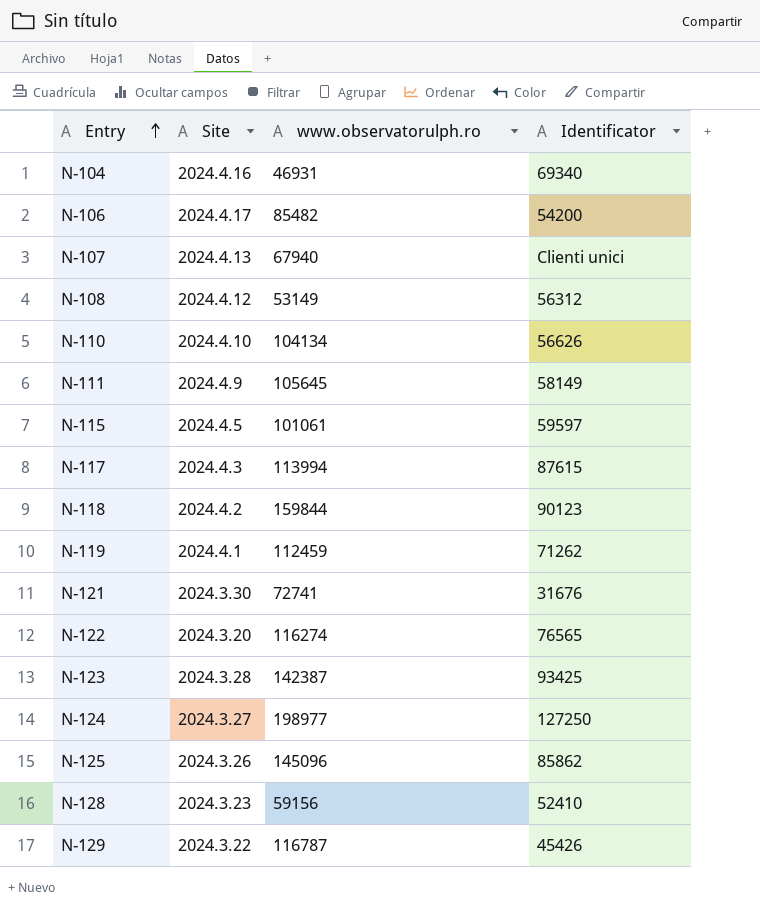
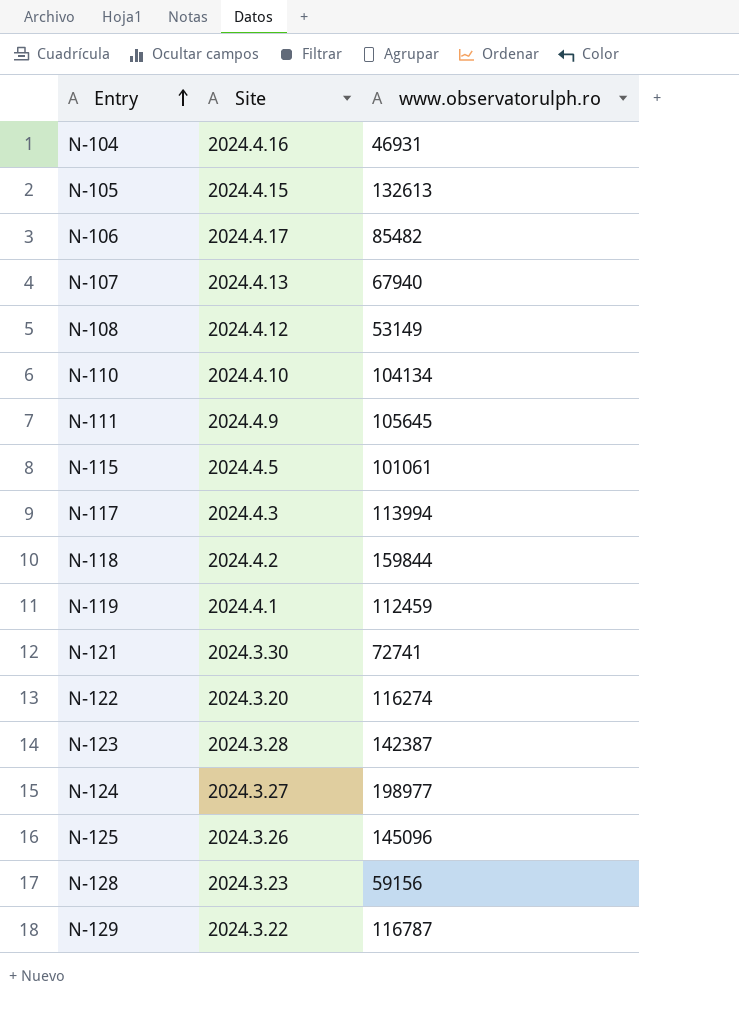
column Identificator | position: 4 -> none
row N-105: none -> 2024.4.15 | 132613

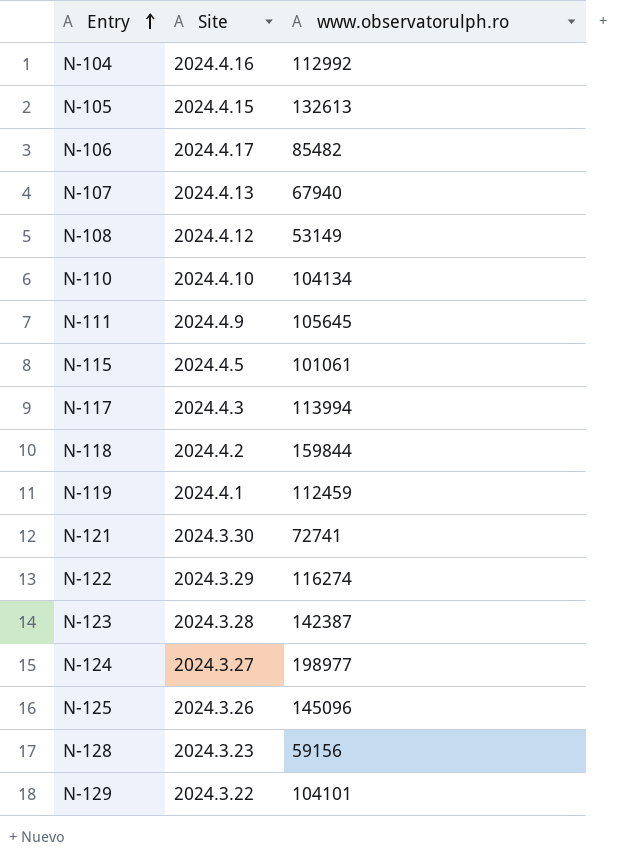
N-104 | www.observatorulph.ro: 46931 -> 112992
N-122 | Site: 2024.3.20 -> 2024.3.29
N-129 | www.observatorulph.ro: 116787 -> 104101

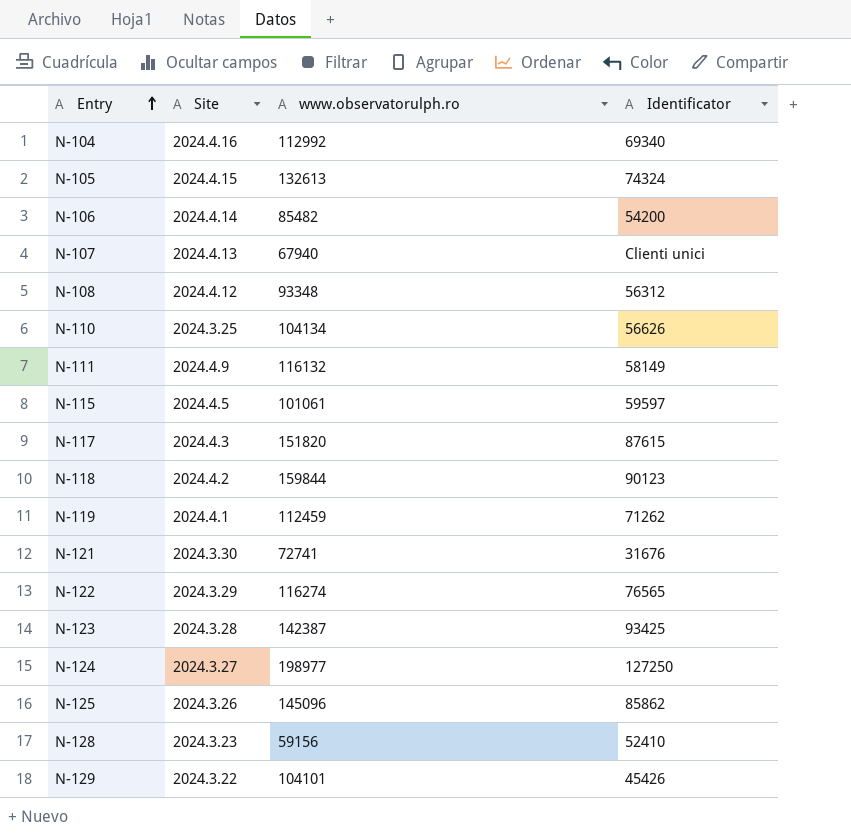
column Identificator | position: none -> 4
N-106 | Site: 2024.4.17 -> 2024.4.14
N-108 | www.observatorulph.ro: 53149 -> 93348
N-110 | Site: 2024.4.10 -> 2024.3.25
N-111 | www.observatorulph.ro: 105645 -> 116132
N-117 | www.observatorulph.ro: 113994 -> 151820

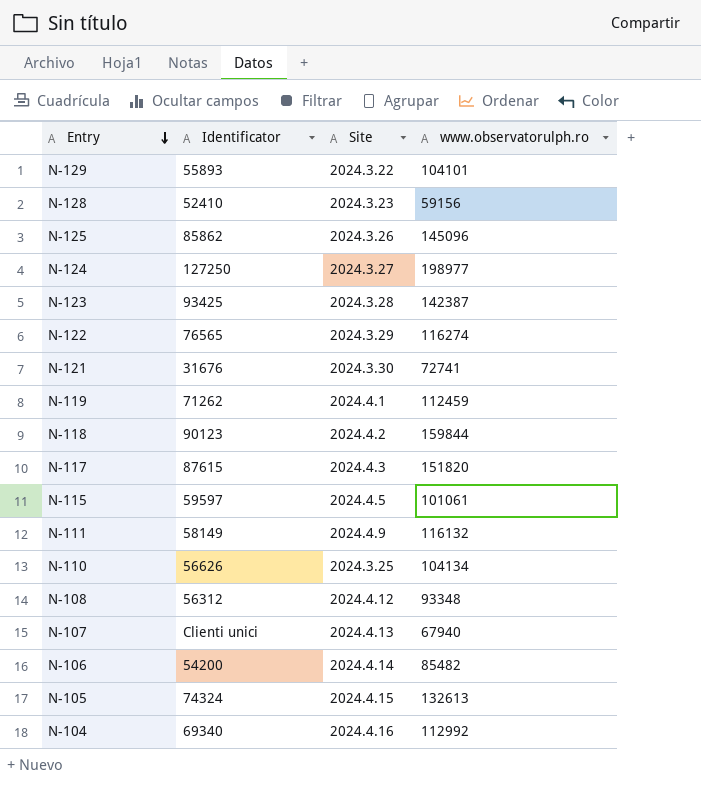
row order: Entry ascending -> Entry descending
column Identificator | position: 4 -> 2
N-129 | Identificator: 45426 -> 55893

